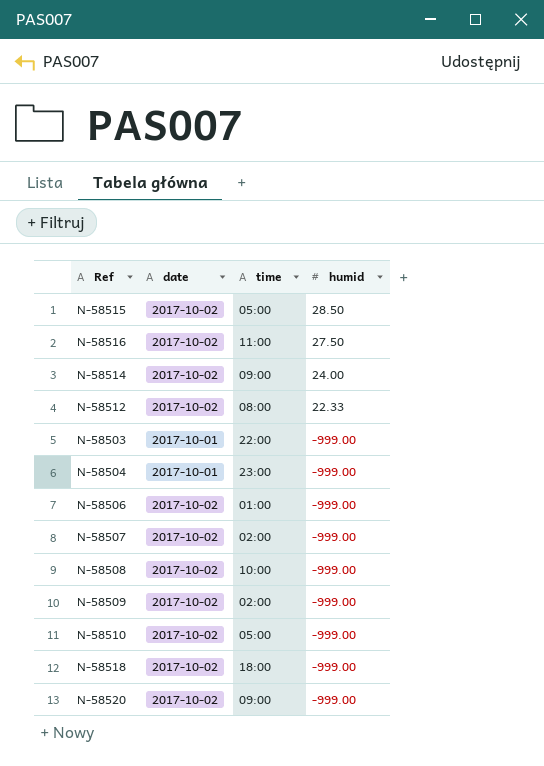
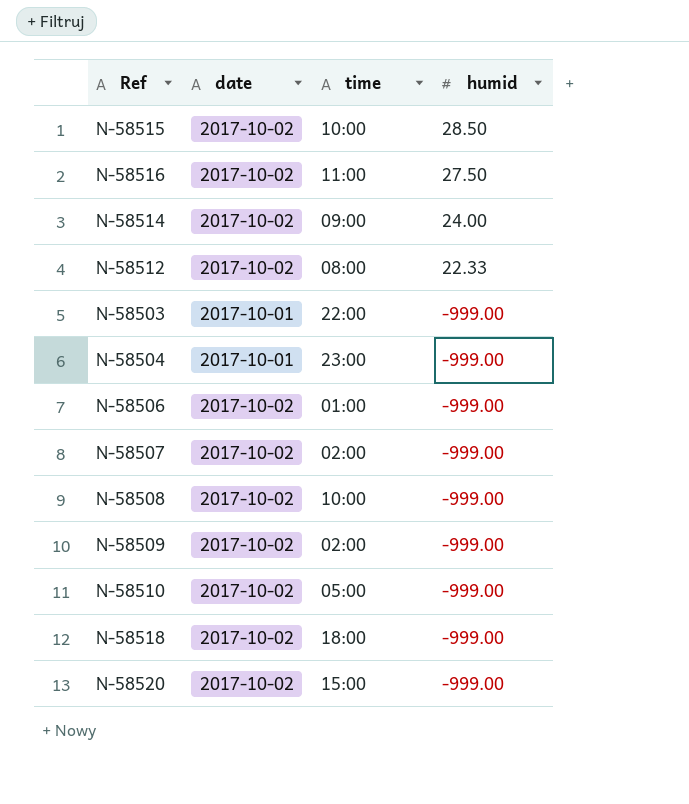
N-58515 | time: 05:00 -> 10:00
N-58520 | time: 09:00 -> 15:00

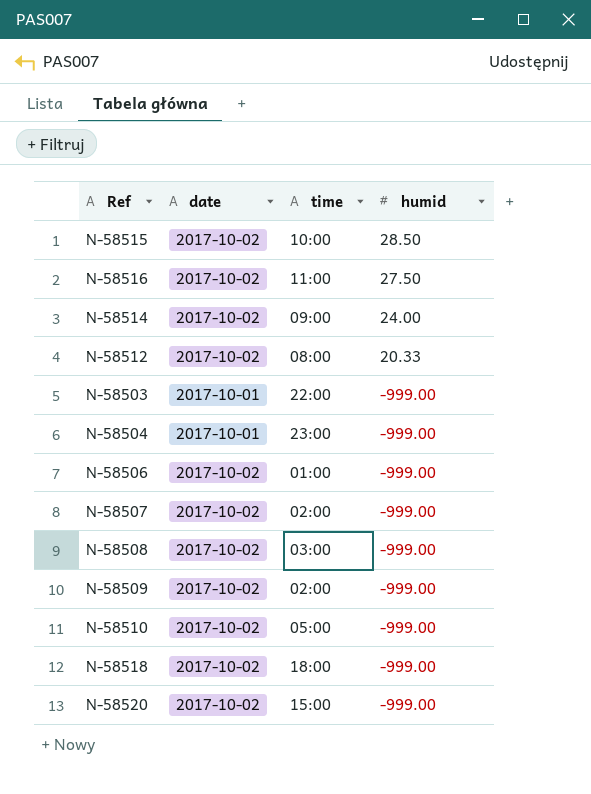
N-58512 | humid: 22.33 -> 20.33
N-58508 | time: 10:00 -> 03:00

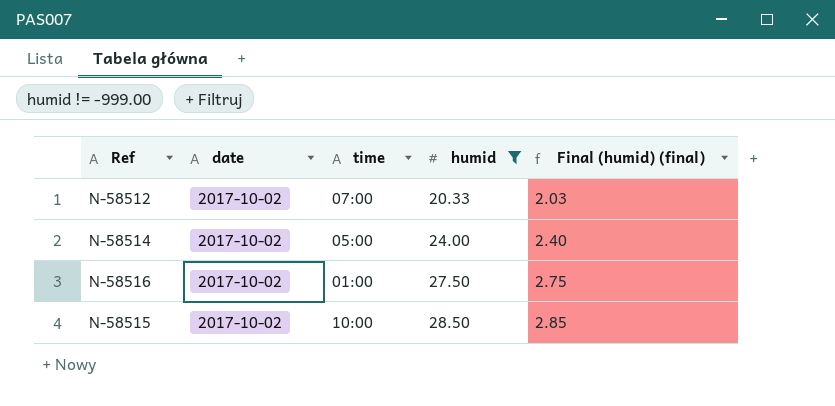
filter: none -> humid != -999.00
row order: humid descending -> humid ascending
column Final (humid) (final) | formula: none -> [humid] * 0.1
N-58512 | time: 08:00 -> 07:00
N-58514 | time: 09:00 -> 05:00
N-58516 | time: 11:00 -> 01:00

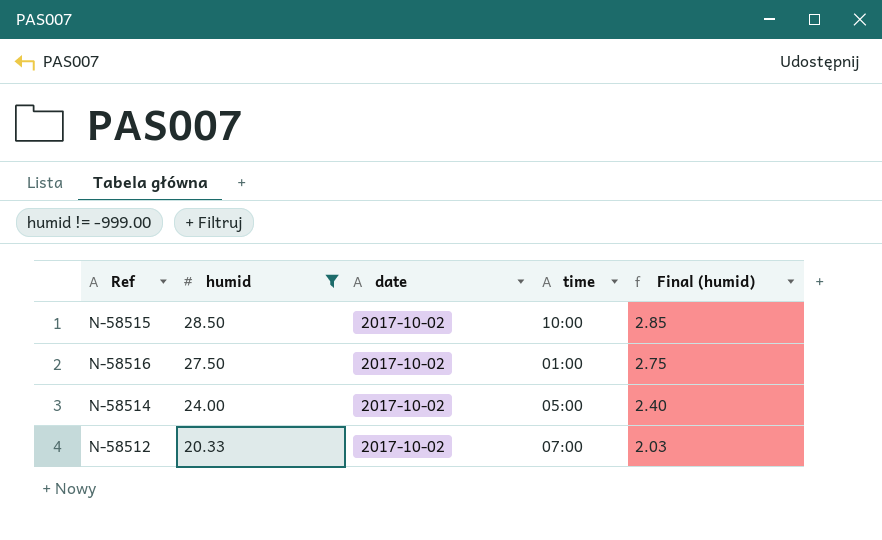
row order: humid ascending -> humid descending
column humid | position: 4 -> 2
column name: Final (humid) (final) -> Final (humid)

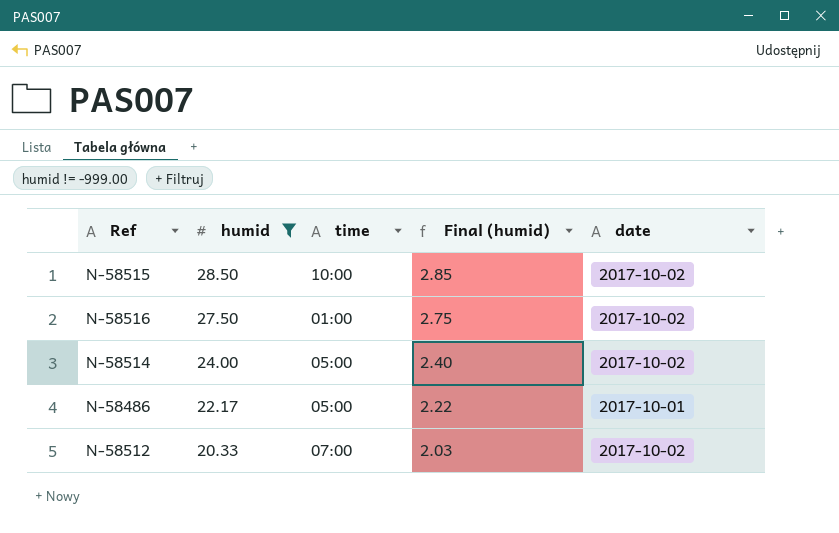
column date | position: 3 -> 5
row N-58486: none -> 22.17 | 05:00 | 2.22 | 2017-10-01

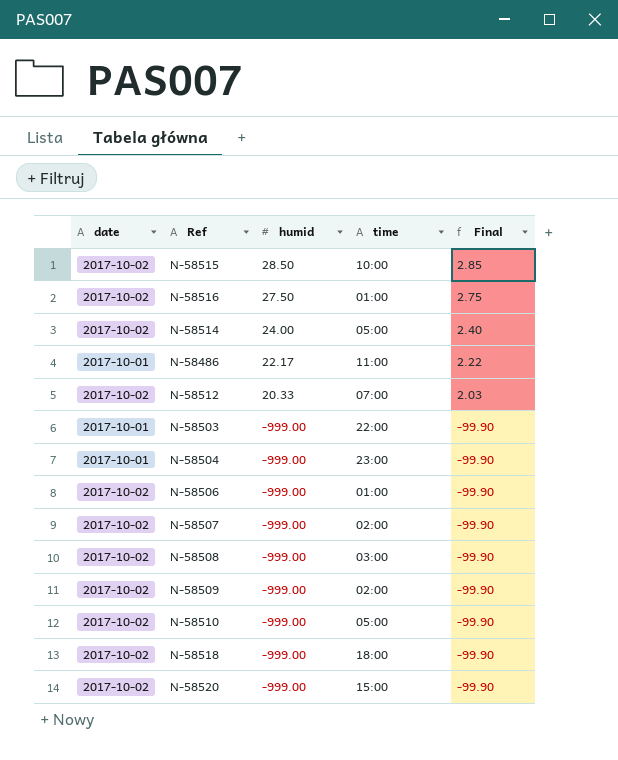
filter: humid != -999.00 -> none
column date | position: 5 -> 1
column name: Final (humid) -> Final
N-58486 | time: 05:00 -> 11:00

